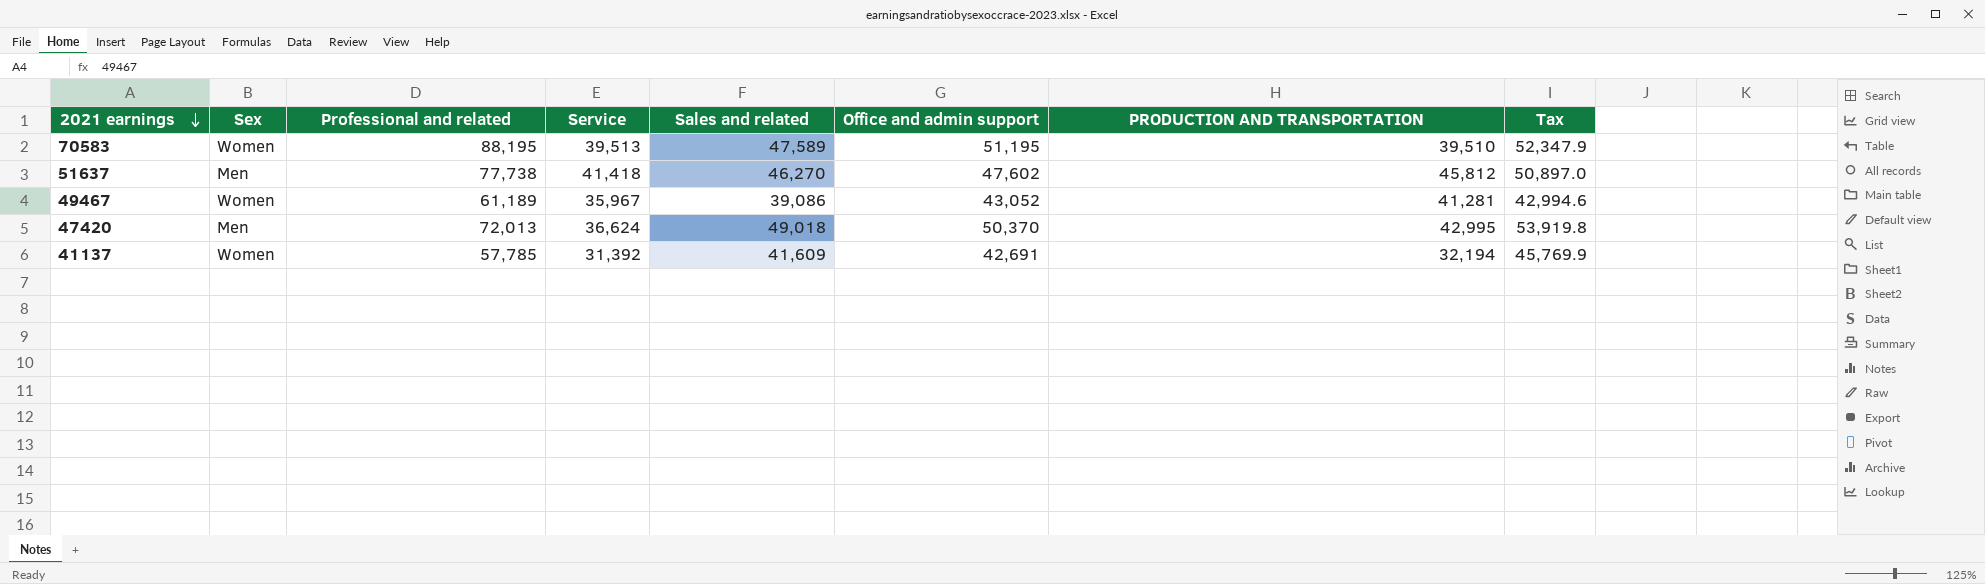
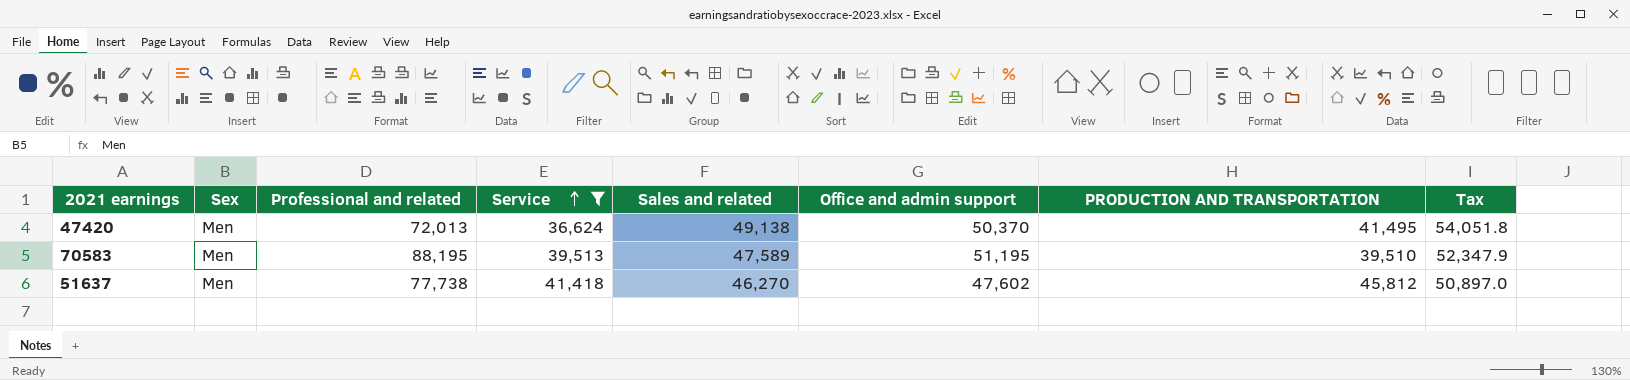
filter: none -> Service >= 36,624
row order: 2021 earnings descending -> Service ascending
47420 | Sales and related: 49,018 -> 49,138
47420 | PRODUCTION AND TRANSPORTATION: 42,995 -> 41,495
47420 | Tax: 53,919.8 -> 54,051.8
70583 | Sex: Women -> Men

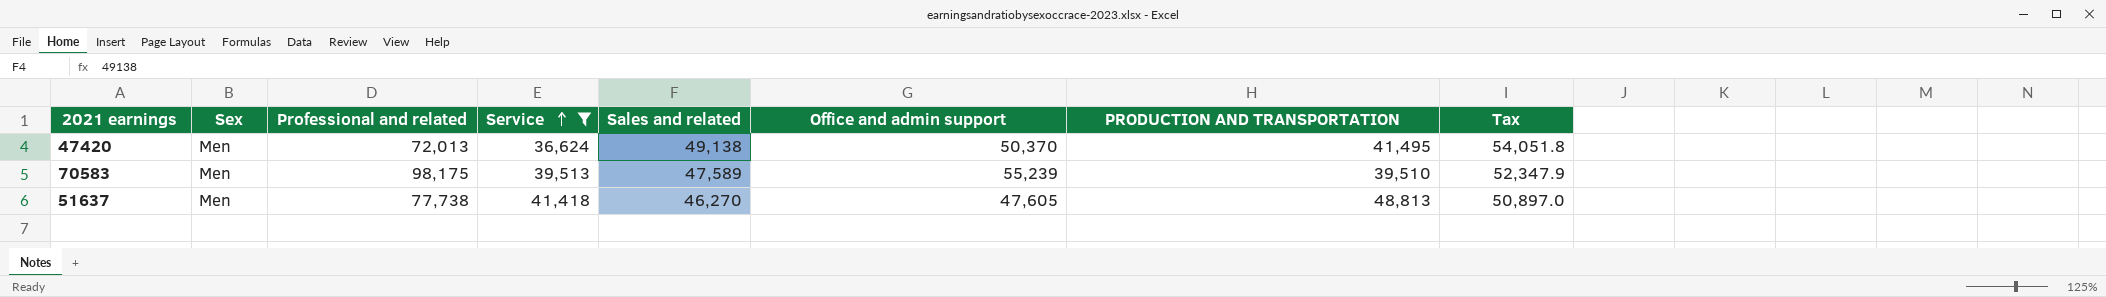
70583 | Professional and related: 88,195 -> 98,175
70583 | Office and admin support: 51,195 -> 55,239
51637 | Office and admin support: 47,602 -> 47,605
51637 | PRODUCTION AND TRANSPORTATION: 45,812 -> 48,813

